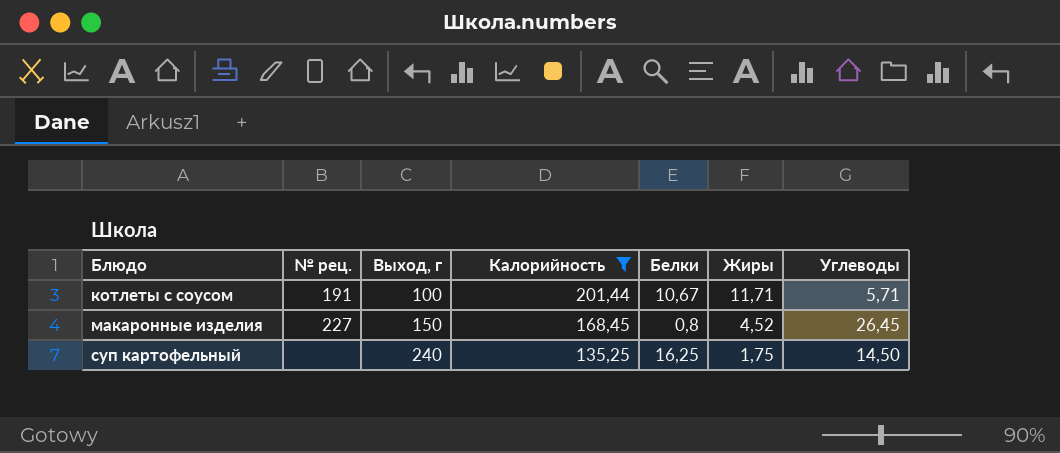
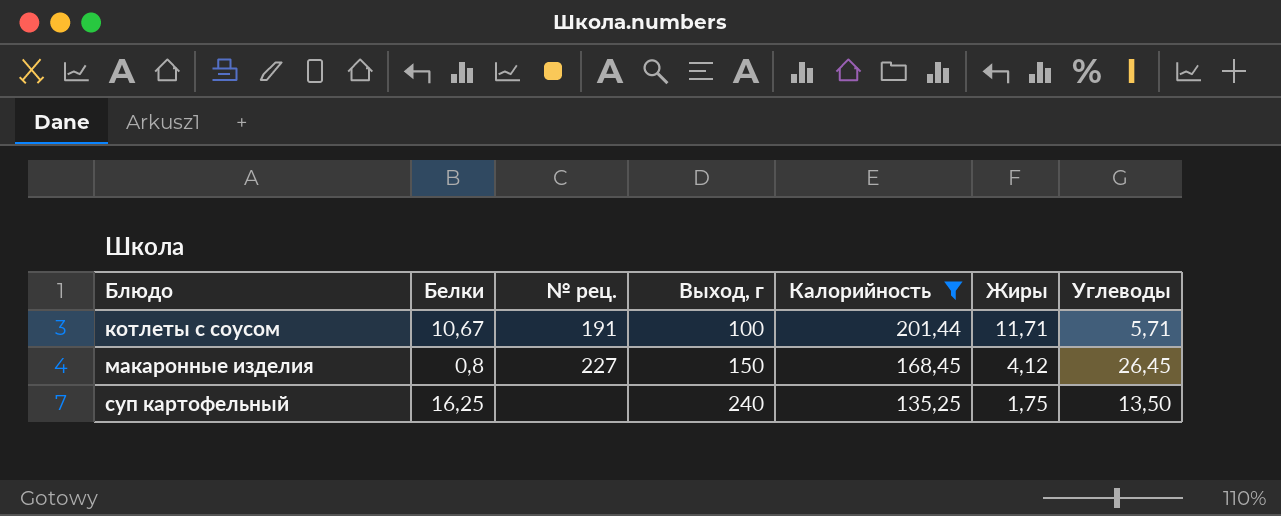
column Белки | position: 5 -> 2
макаронные изделия | Жиры: 4,52 -> 4,12
суп картофельный | Углеводы: 14,50 -> 13,50

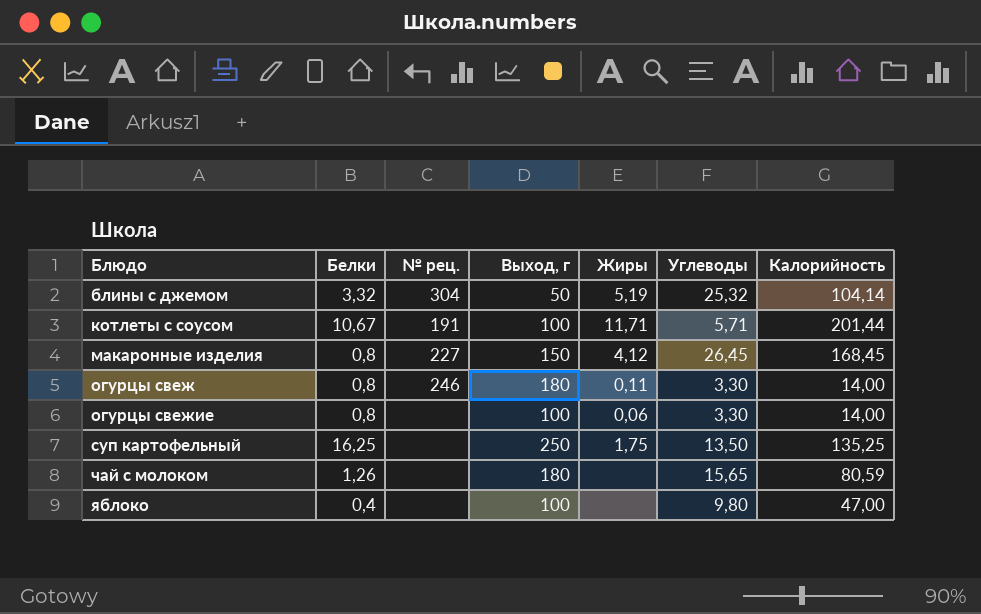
filter: Калорийность >= 135,25 -> none
column Калорийность | position: 5 -> 7
суп картофельный | Выход, г: 240 -> 250

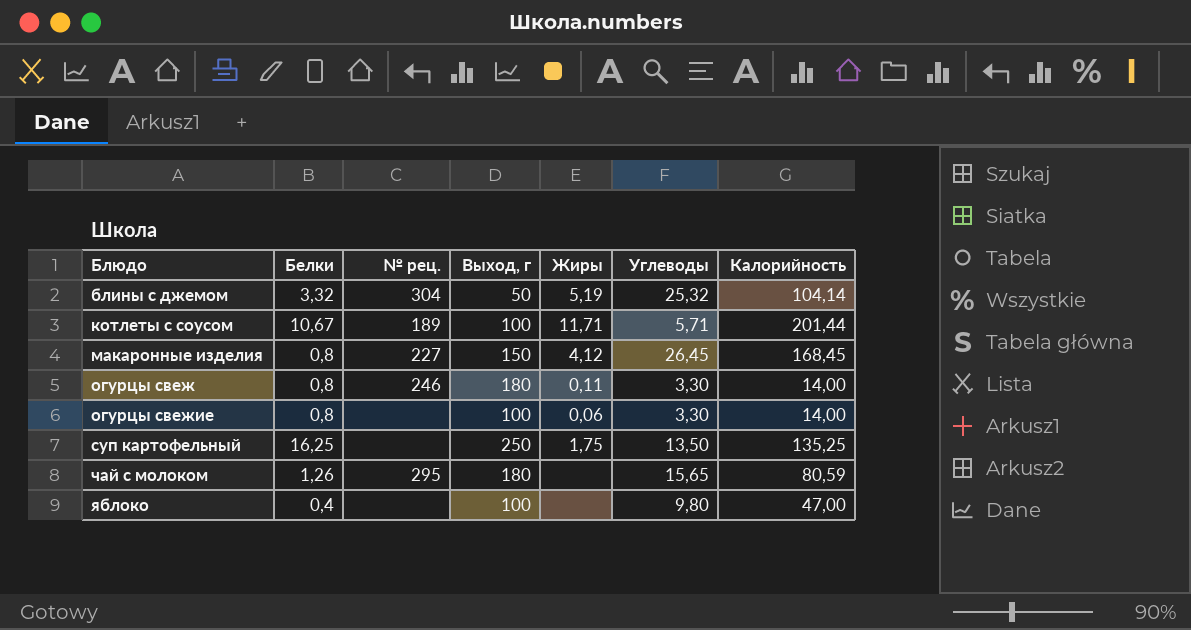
котлеты с соусом | № рец.: 191 -> 189
чай с молоком | № рец.: none -> 295

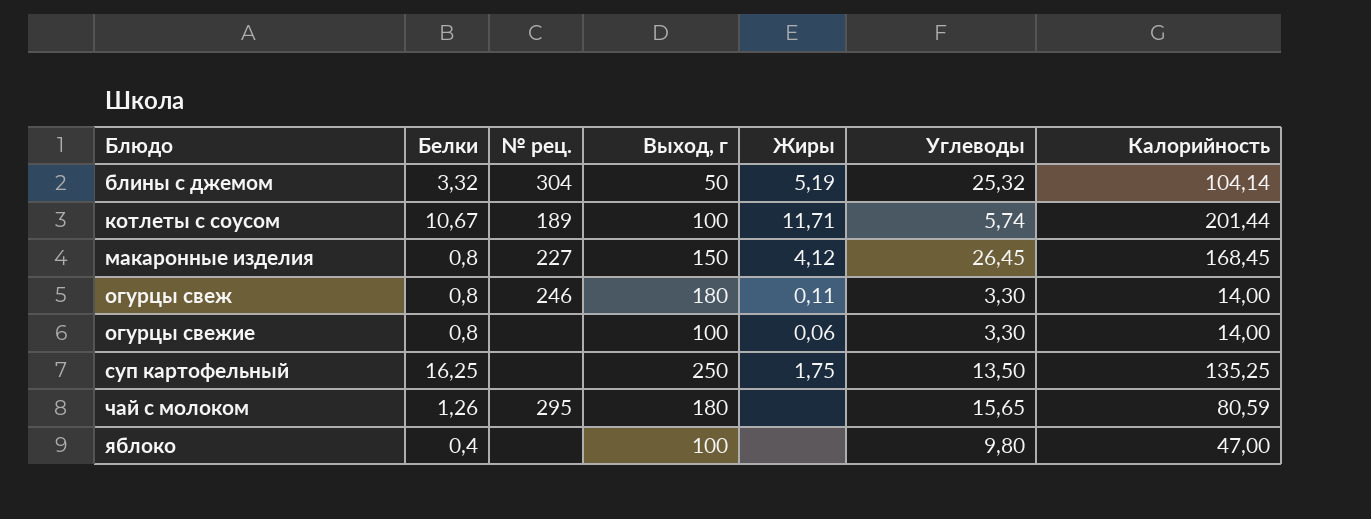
котлеты с соусом | Углеводы: 5,71 -> 5,74

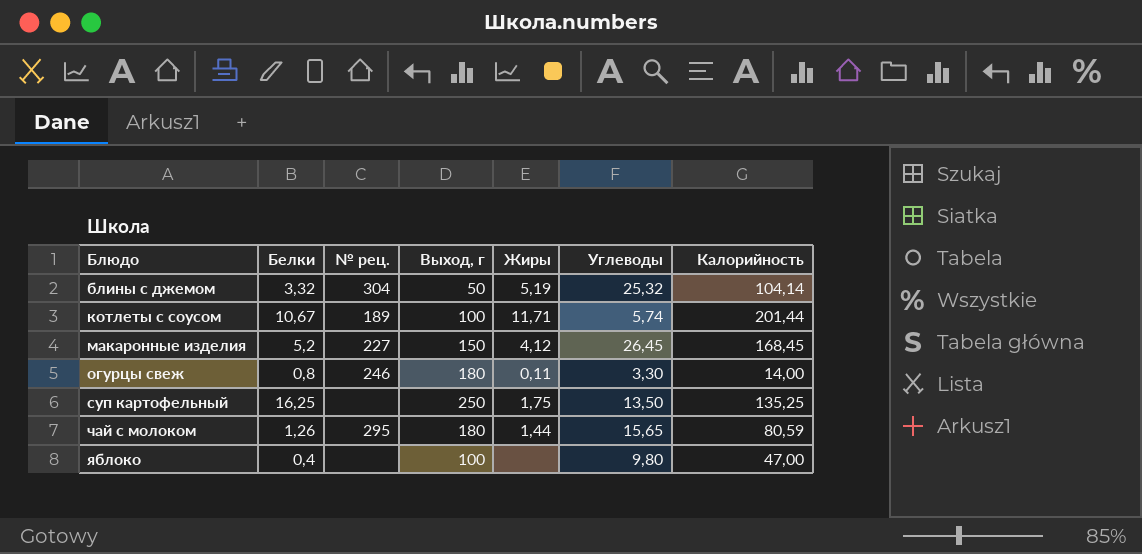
row огурцы свежие: 0,8 | none | 100 | 0,06 | 3,30 | 14,00 -> none
макаронные изделия | Белки: 0,8 -> 5,2
чай с молоком | Жиры: none -> 1,44

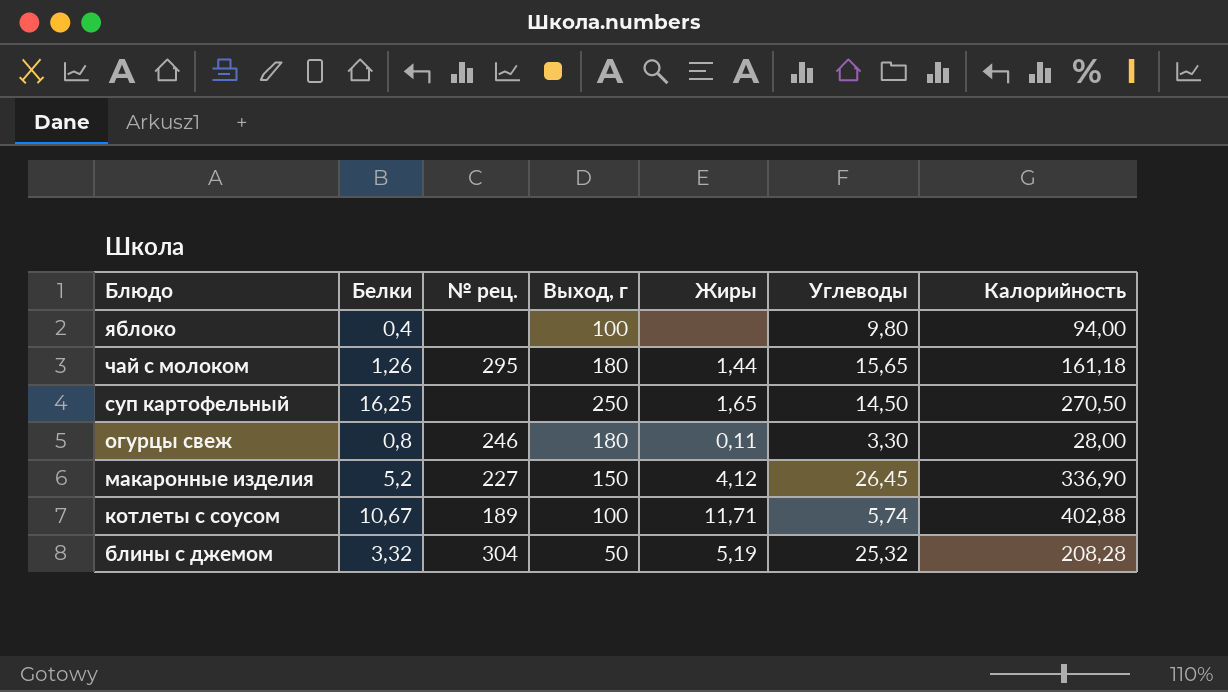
row order: Блюдо ascending -> Блюдо descending
яблоко | Калорийность: 47,00 -> 94,00
чай с молоком | Калорийность: 80,59 -> 161,18
суп картофельный | Жиры: 1,75 -> 1,65
суп картофельный | Углеводы: 13,50 -> 14,50
суп картофельный | Калорийность: 135,25 -> 270,50
огурцы свеж | Калорийность: 14,00 -> 28,00
макаронные изделия | Калорийность: 168,45 -> 336,90
котлеты с соусом | Калорийность: 201,44 -> 402,88
блины с джемом | Калорийность: 104,14 -> 208,28

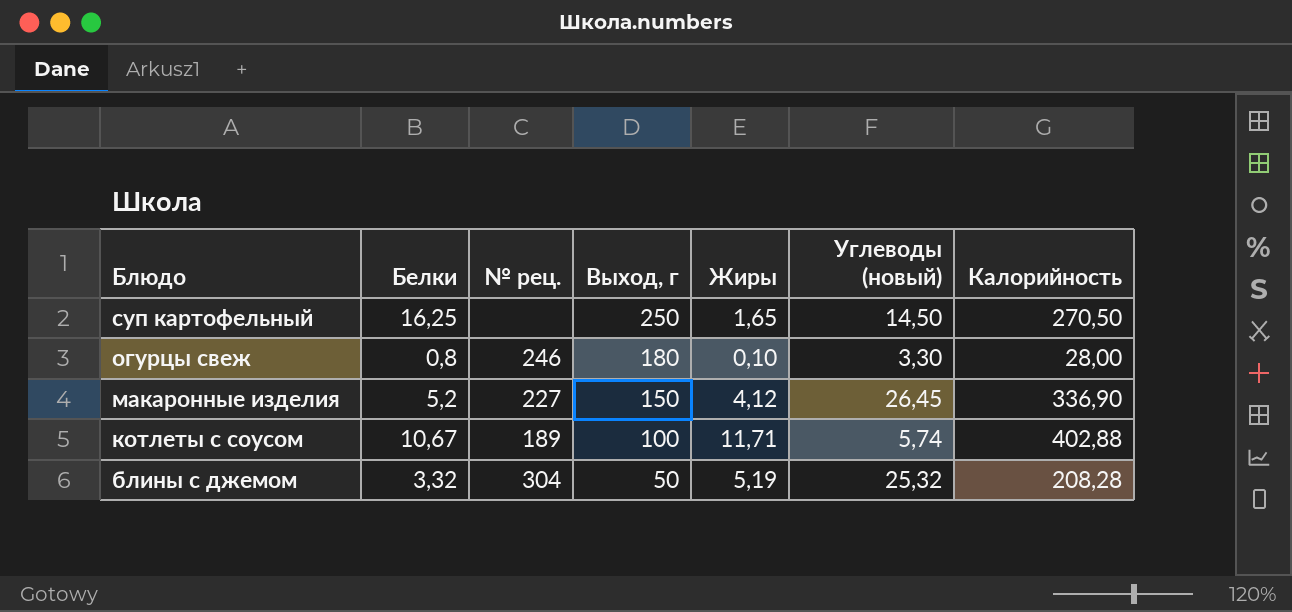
column name: Углеводы -> Углеводы (новый)
row яблоко: 0,4 | none | 100 | none | 9,80 | 94,00 -> none
row чай с молоком: 1,26 | 295 | 180 | 1,44 | 15,65 | 161,18 -> none
огурцы свеж | Жиры: 0,11 -> 0,10

